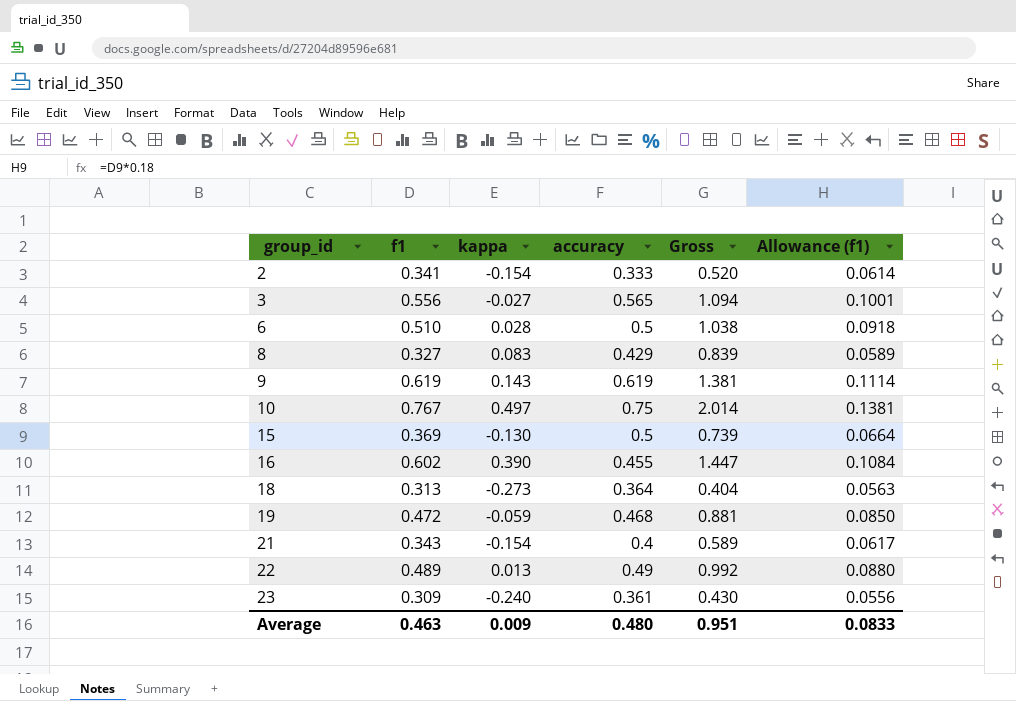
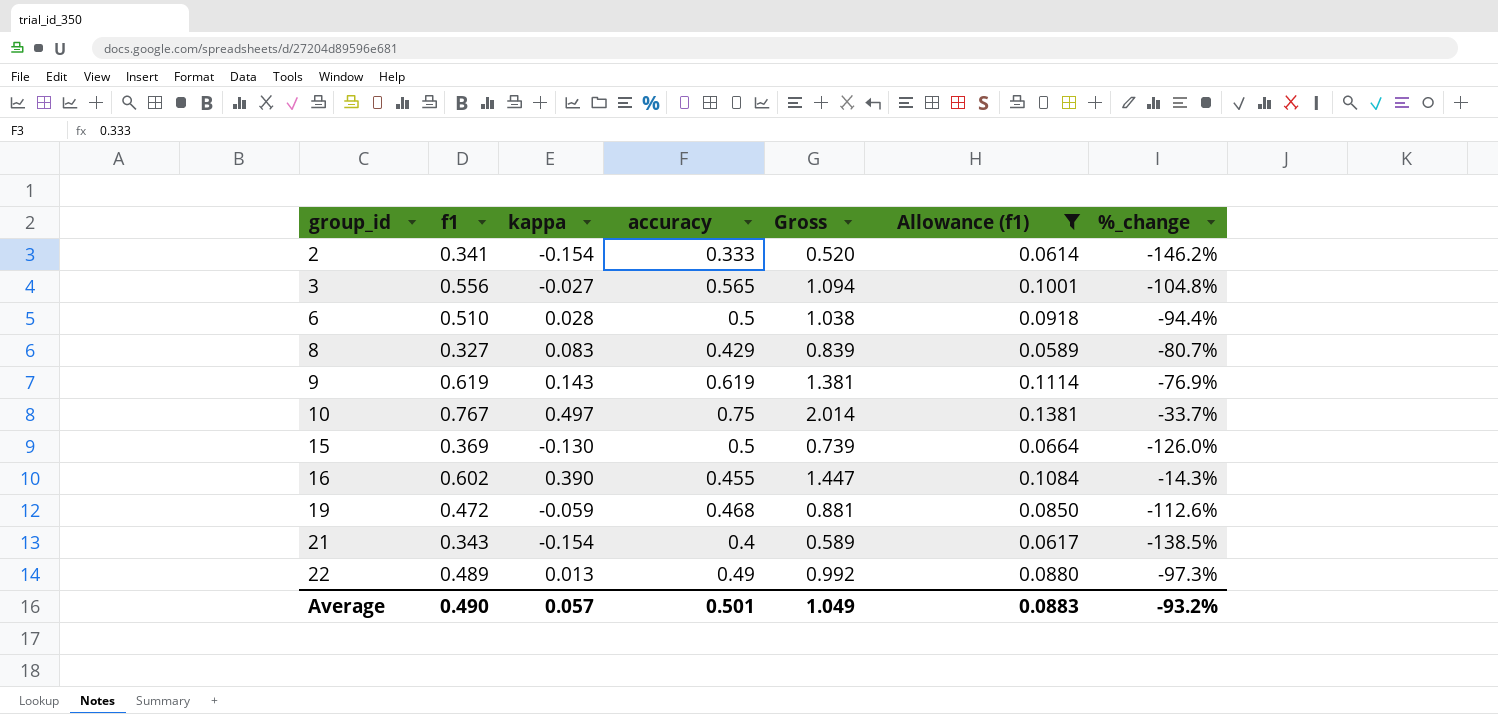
filter: none -> Allowance (f1) >= 0.0589
column %_change | formula: none -> ([kappa] - [accuracy]) / [accuracy]
Average | f1: 0.463 -> 0.490
Average | kappa: 0.009 -> 0.057
Average | accuracy: 0.480 -> 0.501
Average | Gross: 0.951 -> 1.049
Average | Allowance (f1): 0.0833 -> 0.0883

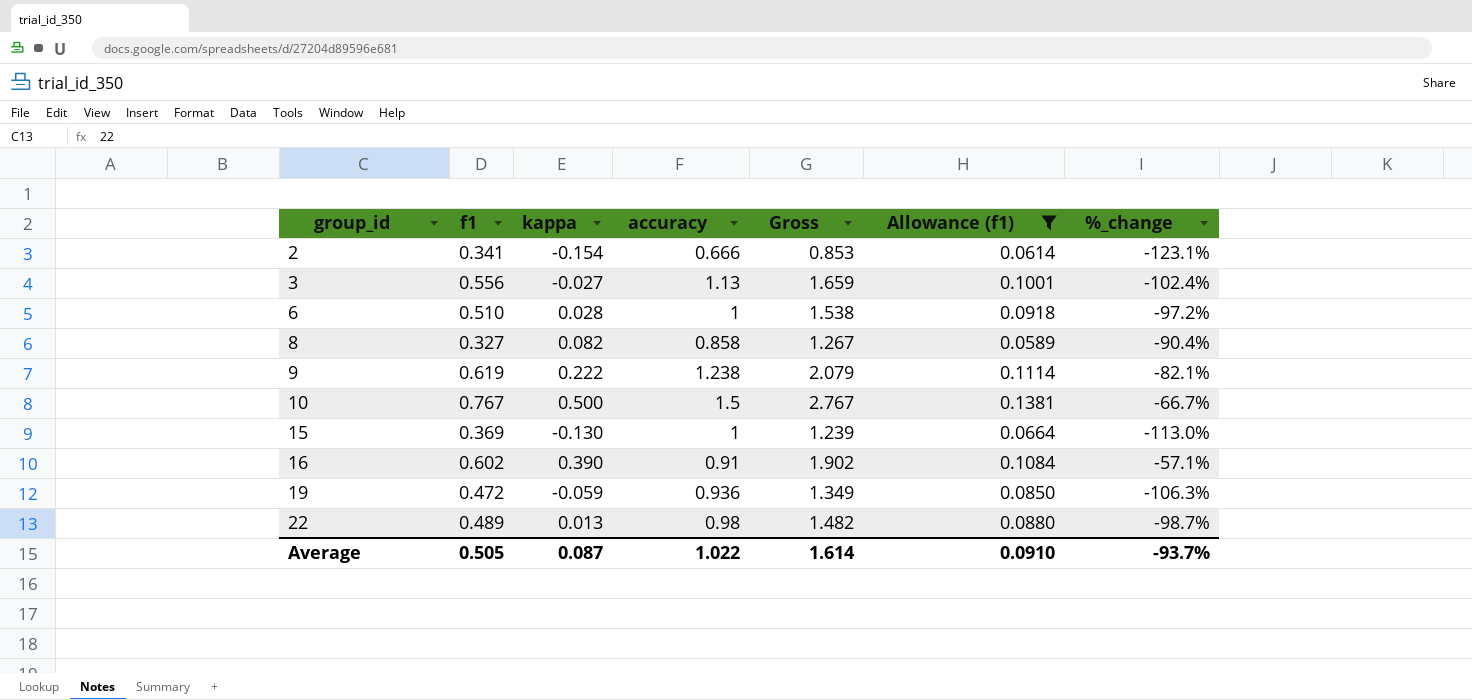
row 21: 0.343 | -0.154 | 0.4 | 0.589 | 0.0617 | -138.5% -> none
2 | accuracy: 0.333 -> 0.666
2 | Gross: 0.520 -> 0.853
2 | %_change: -146.2% -> -123.1%
3 | accuracy: 0.565 -> 1.13
3 | Gross: 1.094 -> 1.659
3 | %_change: -104.8% -> -102.4%
6 | accuracy: 0.5 -> 1
6 | Gross: 1.038 -> 1.538
6 | %_change: -94.4% -> -97.2%
8 | kappa: 0.083 -> 0.082
8 | accuracy: 0.429 -> 0.858
8 | Gross: 0.839 -> 1.267
8 | %_change: -80.7% -> -90.4%
9 | kappa: 0.143 -> 0.222
9 | accuracy: 0.619 -> 1.238
9 | Gross: 1.381 -> 2.079
9 | %_change: -76.9% -> -82.1%
10 | kappa: 0.497 -> 0.500
10 | accuracy: 0.75 -> 1.5
10 | Gross: 2.014 -> 2.767
10 | %_change: -33.7% -> -66.7%
15 | accuracy: 0.5 -> 1
15 | Gross: 0.739 -> 1.239
15 | %_change: -126.0% -> -113.0%
16 | accuracy: 0.455 -> 0.91
16 | Gross: 1.447 -> 1.902
16 | %_change: -14.3% -> -57.1%
19 | accuracy: 0.468 -> 0.936
19 | Gross: 0.881 -> 1.349
19 | %_change: -112.6% -> -106.3%
22 | accuracy: 0.49 -> 0.98
22 | Gross: 0.992 -> 1.482
22 | %_change: -97.3% -> -98.7%
Average | f1: 0.490 -> 0.505
Average | kappa: 0.057 -> 0.087
Average | accuracy: 0.501 -> 1.022
Average | Gross: 1.049 -> 1.614
Average | Allowance (f1): 0.0883 -> 0.0910
Average | %_change: -93.2% -> -93.7%

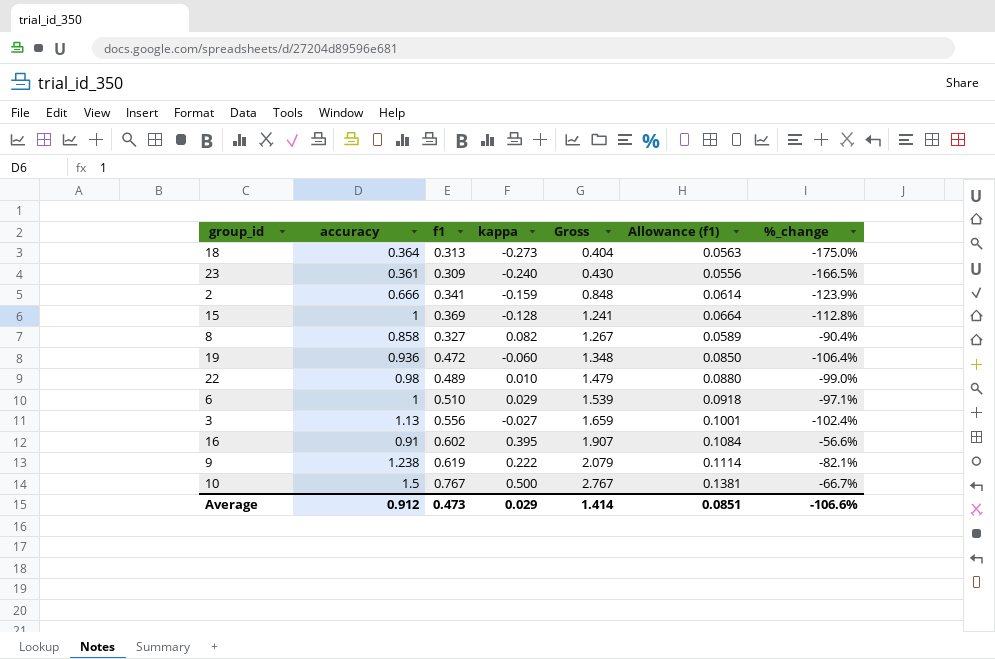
filter: Allowance (f1) >= 0.0589 -> none
row order: group_id ascending -> Gross ascending
column accuracy | position: 4 -> 2
2 | kappa: -0.154 -> -0.159
2 | Gross: 0.853 -> 0.848
2 | %_change: -123.1% -> -123.9%
15 | kappa: -0.130 -> -0.128
15 | Gross: 1.239 -> 1.241
15 | %_change: -113.0% -> -112.8%
19 | kappa: -0.059 -> -0.060
19 | Gross: 1.349 -> 1.348
19 | %_change: -106.3% -> -106.4%
22 | kappa: 0.013 -> 0.010
22 | Gross: 1.482 -> 1.479
22 | %_change: -98.7% -> -99.0%
6 | kappa: 0.028 -> 0.029
6 | Gross: 1.538 -> 1.539
6 | %_change: -97.2% -> -97.1%
16 | kappa: 0.390 -> 0.395
16 | Gross: 1.902 -> 1.907
16 | %_change: -57.1% -> -56.6%
Average | accuracy: 1.022 -> 0.912
Average | f1: 0.505 -> 0.473
Average | kappa: 0.087 -> 0.029
Average | Gross: 1.614 -> 1.414
Average | Allowance (f1): 0.0910 -> 0.0851
Average | %_change: -93.7% -> -106.6%

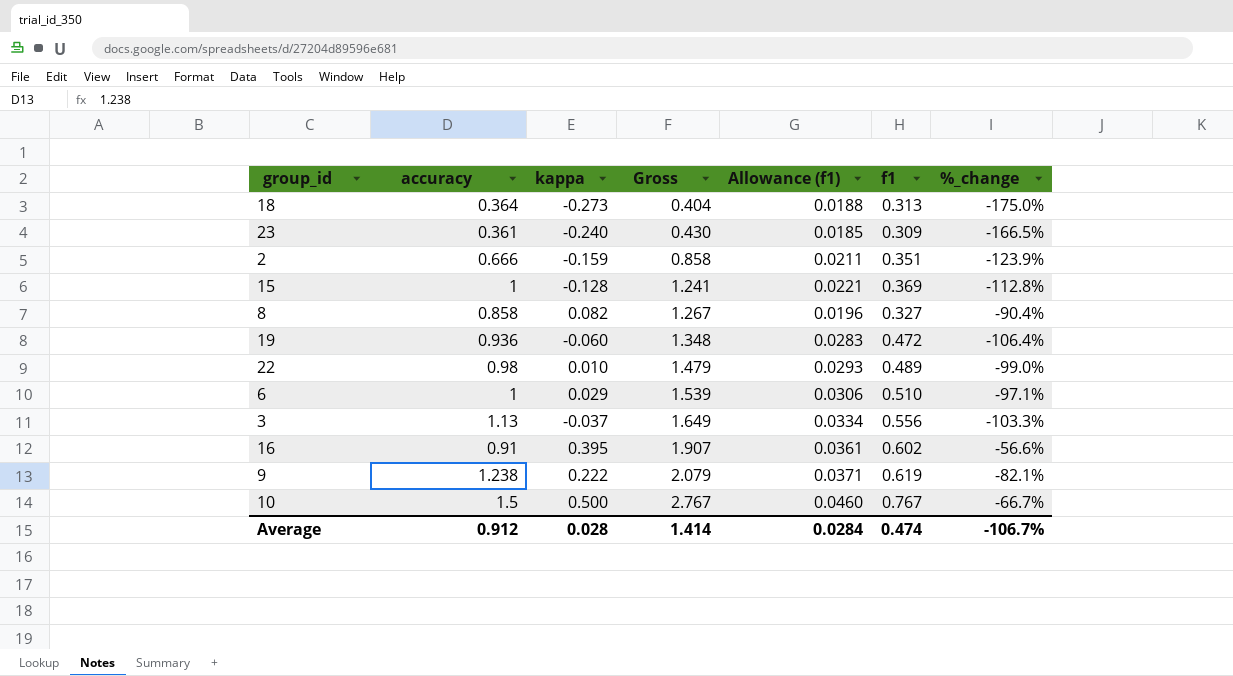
column Allowance (f1) | formula: [f1] * 0.18 -> [f1] * 0.06
column f1 | position: 3 -> 6
2 | Gross: 0.848 -> 0.858
2 | f1: 0.341 -> 0.351
3 | kappa: -0.027 -> -0.037
3 | Gross: 1.659 -> 1.649
3 | %_change: -102.4% -> -103.3%
Average | kappa: 0.029 -> 0.028
Average | Allowance (f1): 0.0851 -> 0.0284
Average | f1: 0.473 -> 0.474
Average | %_change: -106.6% -> -106.7%

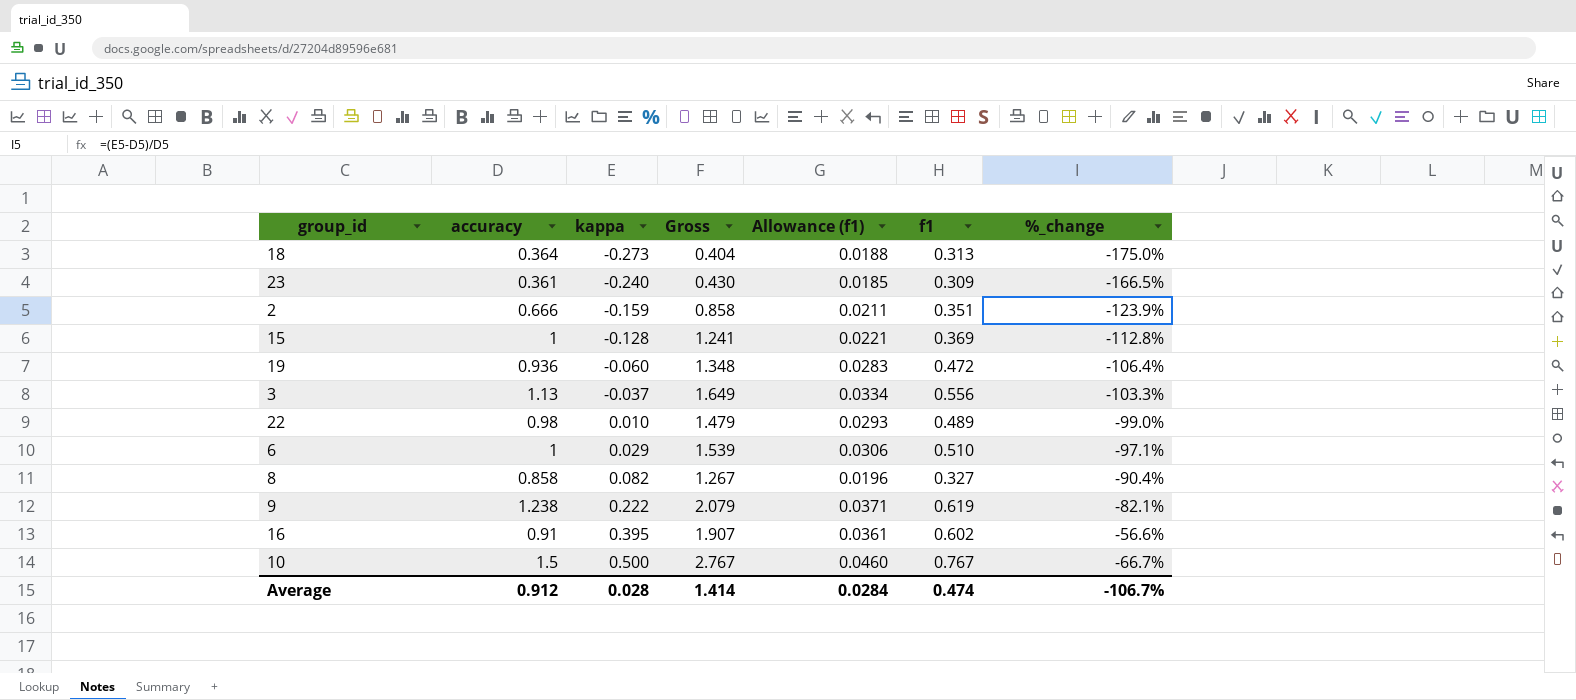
row order: Gross ascending -> kappa ascending

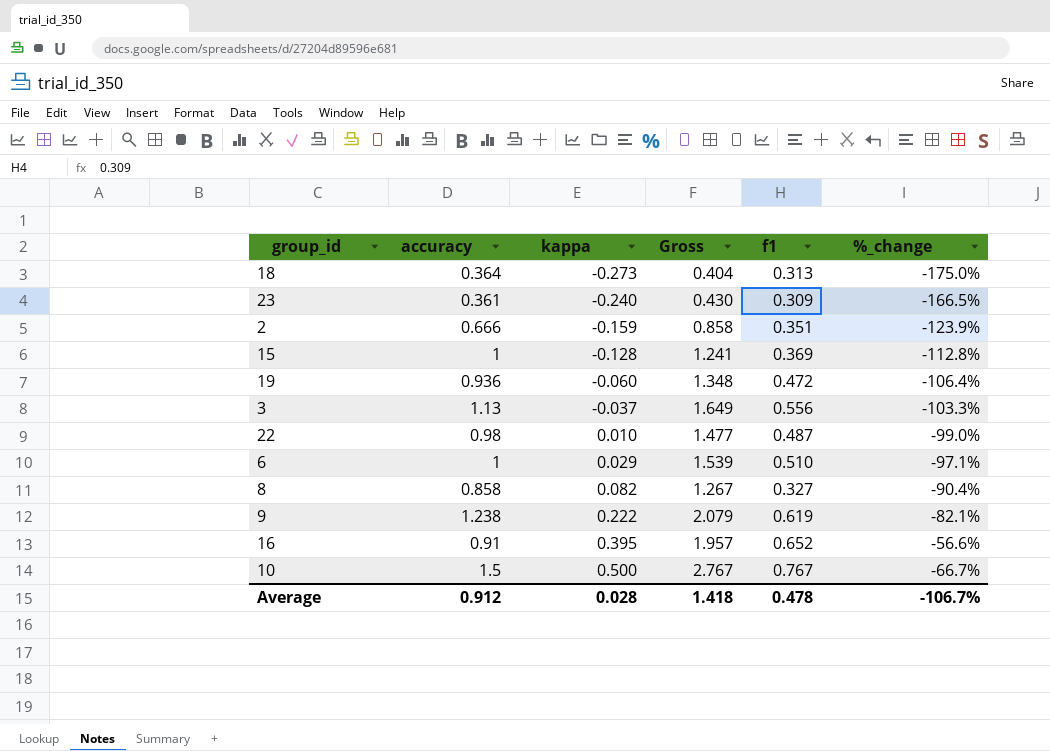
column Allowance (f1) | formula: [f1] * 0.06 -> none
22 | Gross: 1.479 -> 1.477
22 | f1: 0.489 -> 0.487
16 | Gross: 1.907 -> 1.957
16 | f1: 0.602 -> 0.652
Average | Gross: 1.414 -> 1.418
Average | f1: 0.474 -> 0.478

